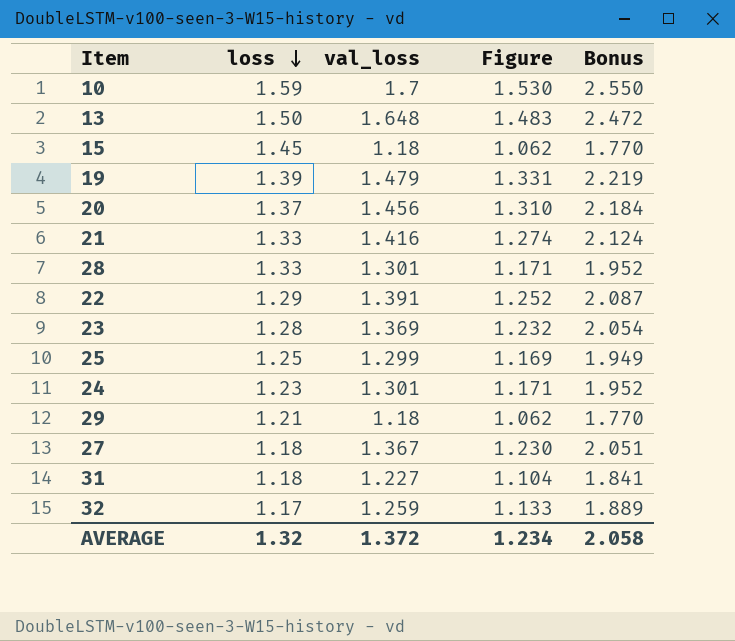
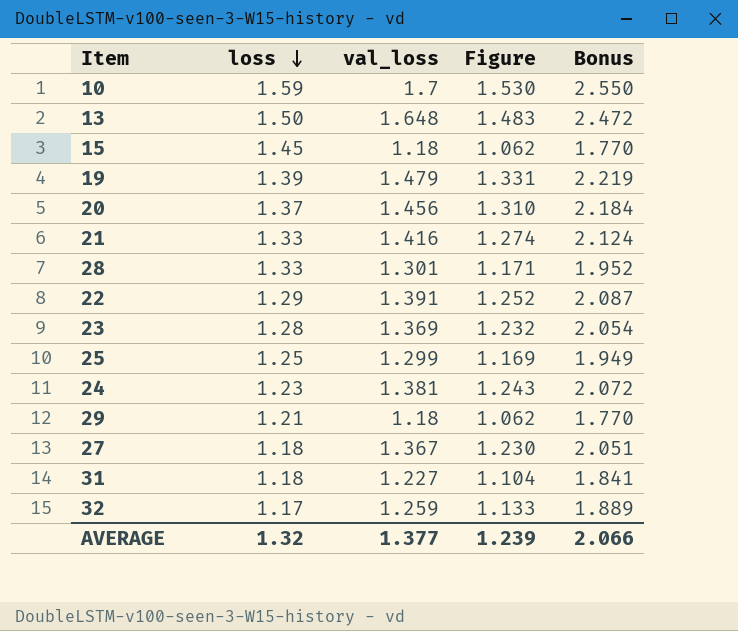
24 | val_loss: 1.301 -> 1.381
24 | Figure: 1.171 -> 1.243
24 | Bonus: 1.952 -> 2.072
AVERAGE | val_loss: 1.372 -> 1.377
AVERAGE | Figure: 1.234 -> 1.239
AVERAGE | Bonus: 2.058 -> 2.066

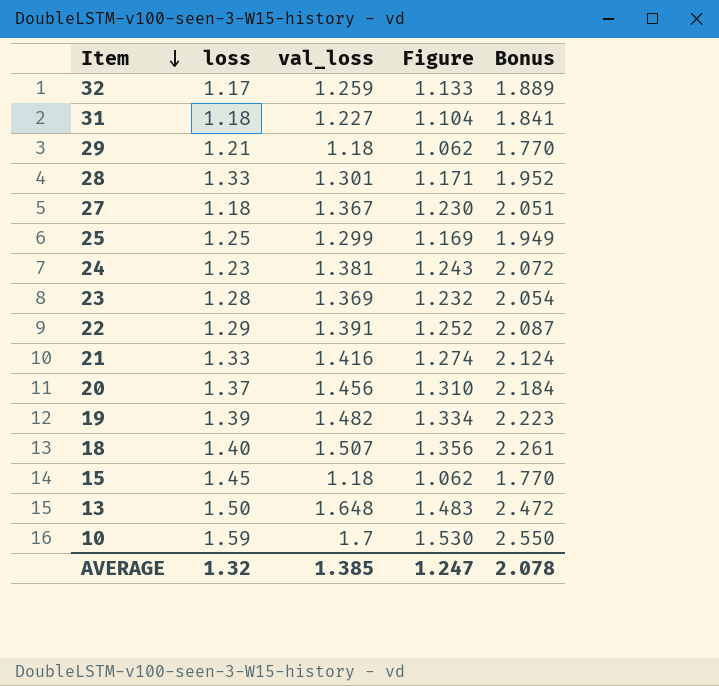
row order: loss descending -> Item descending
19 | val_loss: 1.479 -> 1.482
19 | Figure: 1.331 -> 1.334
19 | Bonus: 2.219 -> 2.223
row 18: none -> 1.40 | 1.507 | 1.356 | 2.261
AVERAGE | val_loss: 1.377 -> 1.385
AVERAGE | Figure: 1.239 -> 1.247
AVERAGE | Bonus: 2.066 -> 2.078

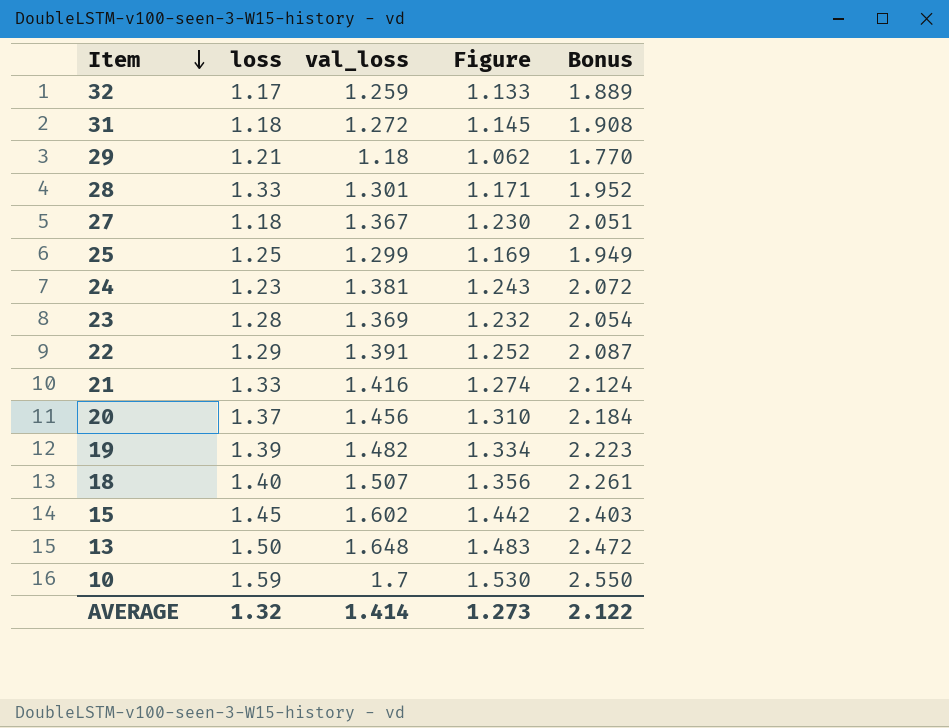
31 | val_loss: 1.227 -> 1.272
31 | Figure: 1.104 -> 1.145
31 | Bonus: 1.841 -> 1.908
15 | val_loss: 1.18 -> 1.602
15 | Figure: 1.062 -> 1.442
15 | Bonus: 1.770 -> 2.403
AVERAGE | val_loss: 1.385 -> 1.414
AVERAGE | Figure: 1.247 -> 1.273
AVERAGE | Bonus: 2.078 -> 2.122

